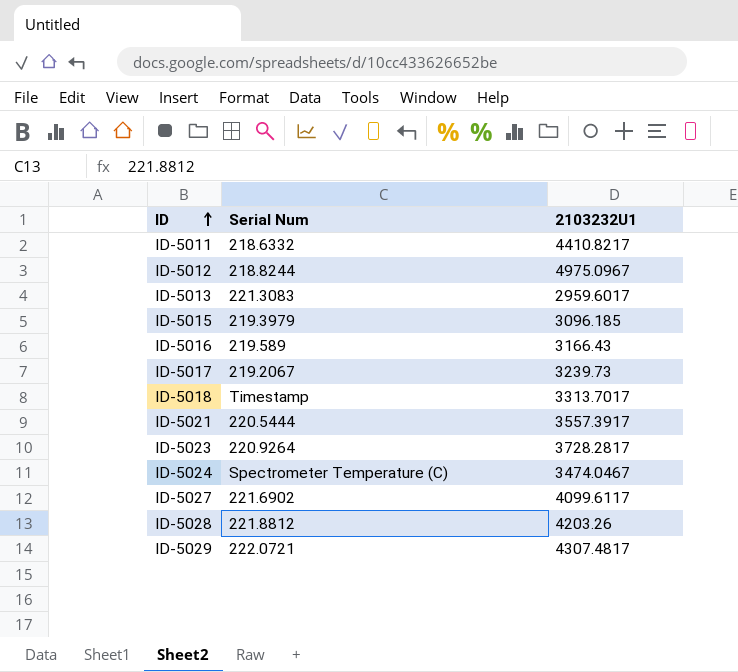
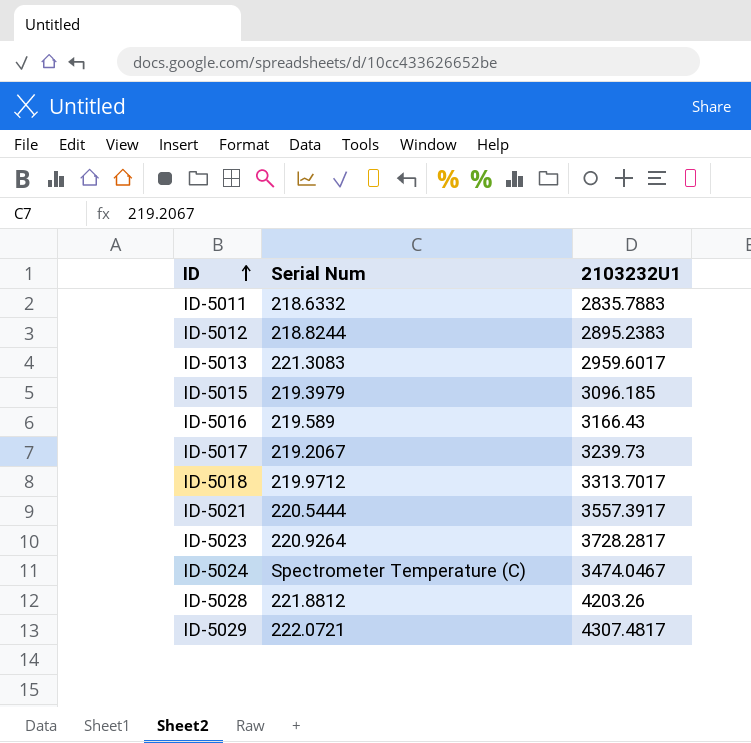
row ID-5027: 221.6902 | 4099.6117 -> none
ID-5011 | 2103232U1: 4410.8217 -> 2835.7883
ID-5012 | 2103232U1: 4975.0967 -> 2895.2383
ID-5018 | Serial Num: Timestamp -> 219.9712

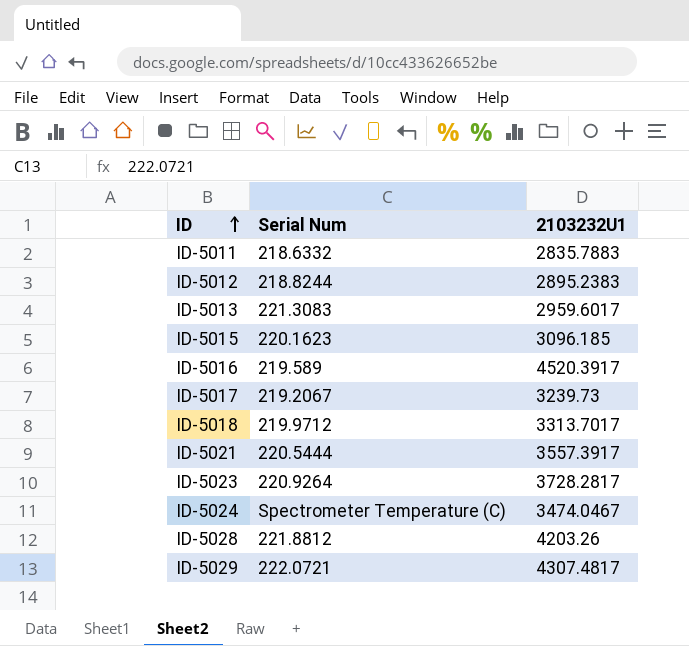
ID-5015 | Serial Num: 219.3979 -> 220.1623
ID-5016 | 2103232U1: 3166.43 -> 4520.3917

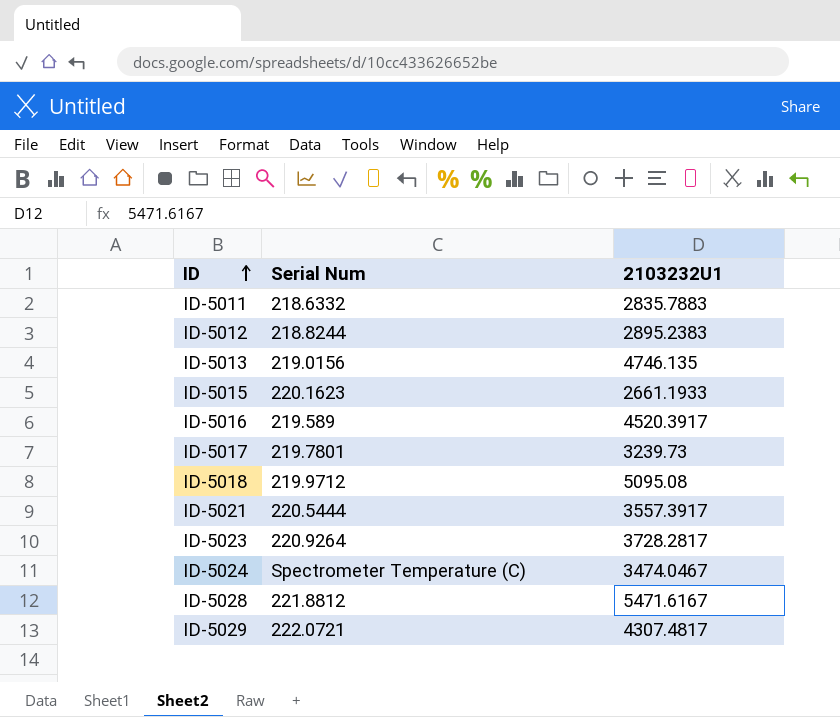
ID-5013 | Serial Num: 221.3083 -> 219.0156
ID-5013 | 2103232U1: 2959.6017 -> 4746.135
ID-5015 | 2103232U1: 3096.185 -> 2661.1933
ID-5017 | Serial Num: 219.2067 -> 219.7801
ID-5018 | 2103232U1: 3313.7017 -> 5095.08
ID-5028 | 2103232U1: 4203.26 -> 5471.6167

